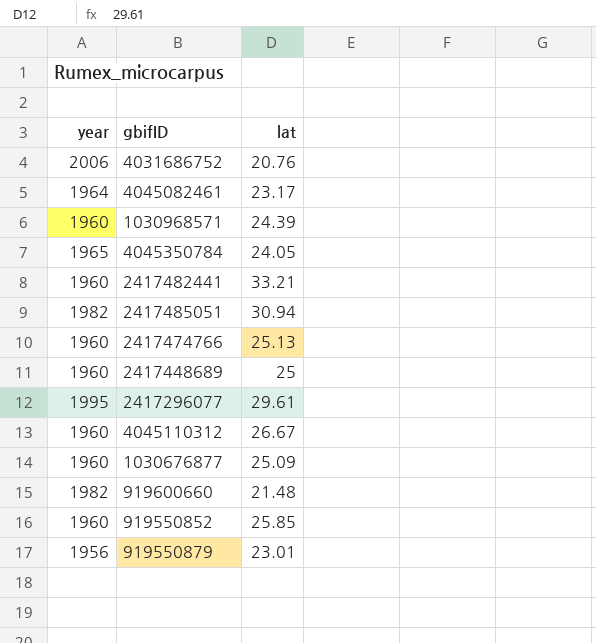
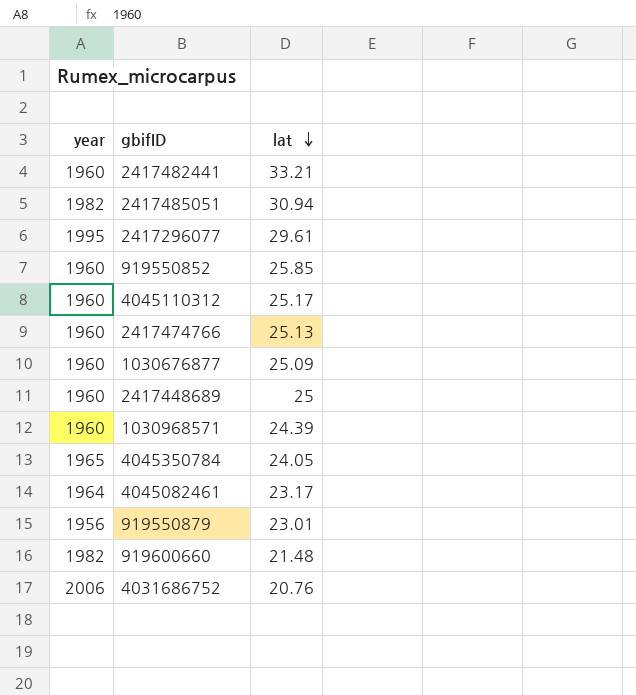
row order: none -> lat descending
4045110312 | lat: 26.67 -> 25.17

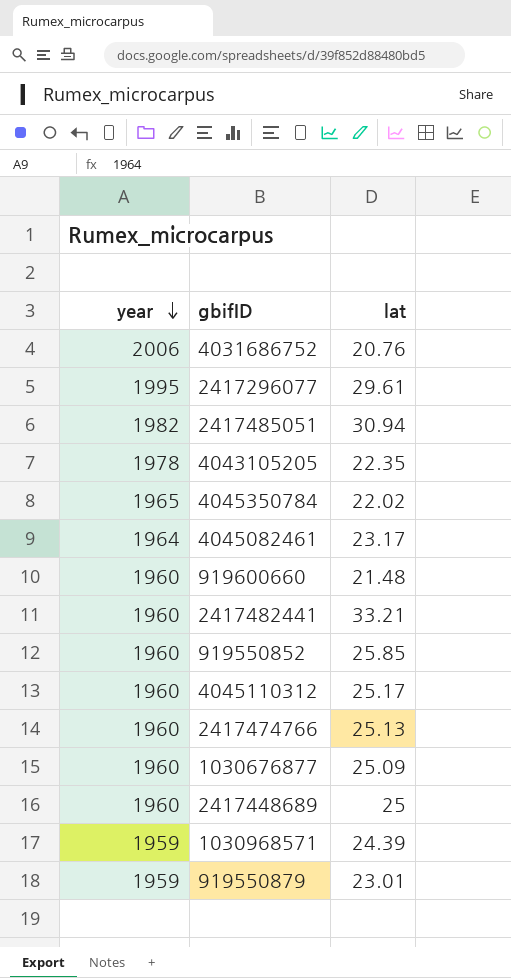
row order: lat descending -> year descending
row 4043105205: none -> 1978 | 22.35
4045350784 | lat: 24.05 -> 22.02
919600660 | year: 1982 -> 1960
1030968571 | year: 1960 -> 1959
919550879 | year: 1956 -> 1959

